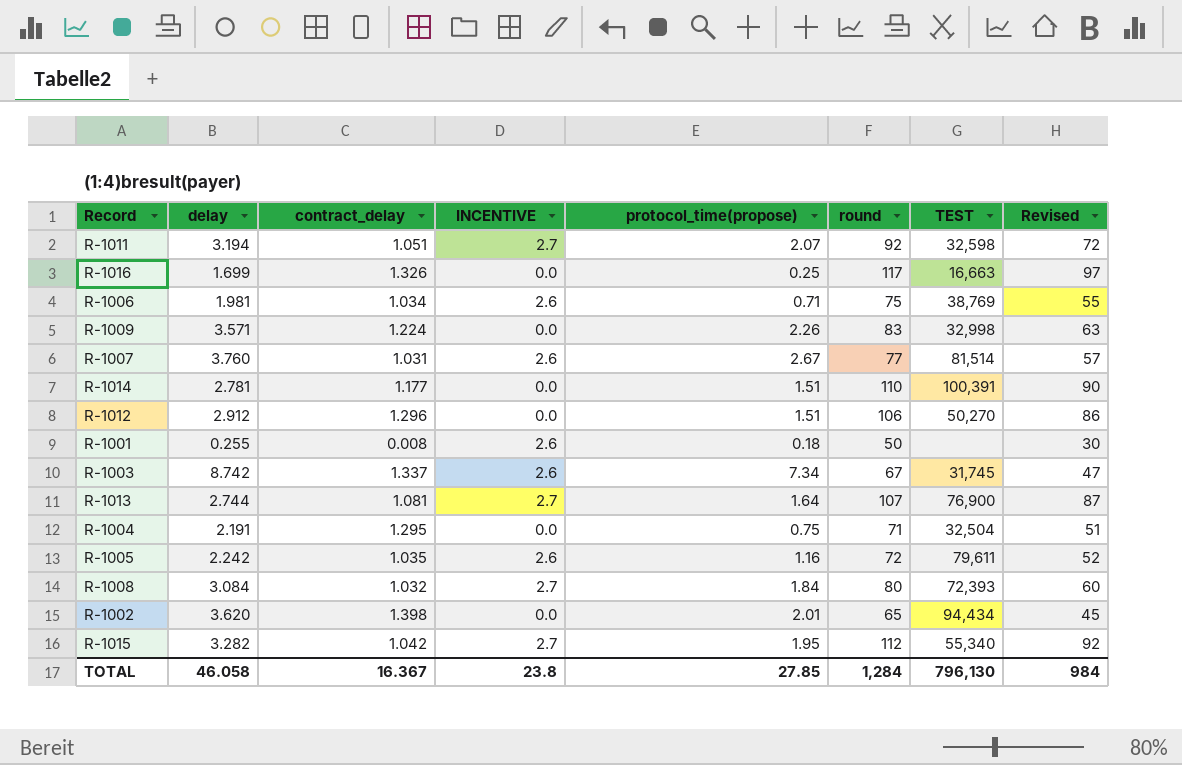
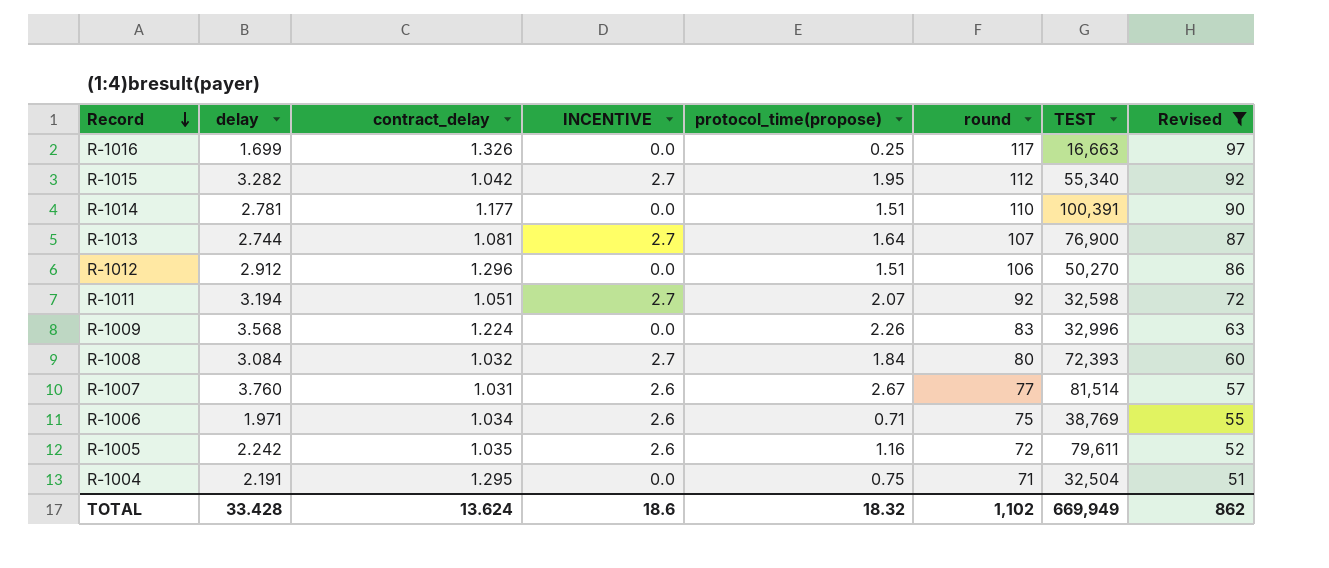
filter: none -> Revised >= 51
row order: none -> Record descending
R-1009 | delay: 3.571 -> 3.568
R-1009 | TEST: 32,998 -> 32,996
R-1006 | delay: 1.981 -> 1.971
TOTAL | delay: 46.058 -> 33.428
TOTAL | contract_delay: 16.367 -> 13.624
TOTAL | INCENTIVE: 23.8 -> 18.6
TOTAL | protocol_time(propose): 27.85 -> 18.32
TOTAL | round: 1,284 -> 1,102
TOTAL | TEST: 796,130 -> 669,949
TOTAL | Revised: 984 -> 862

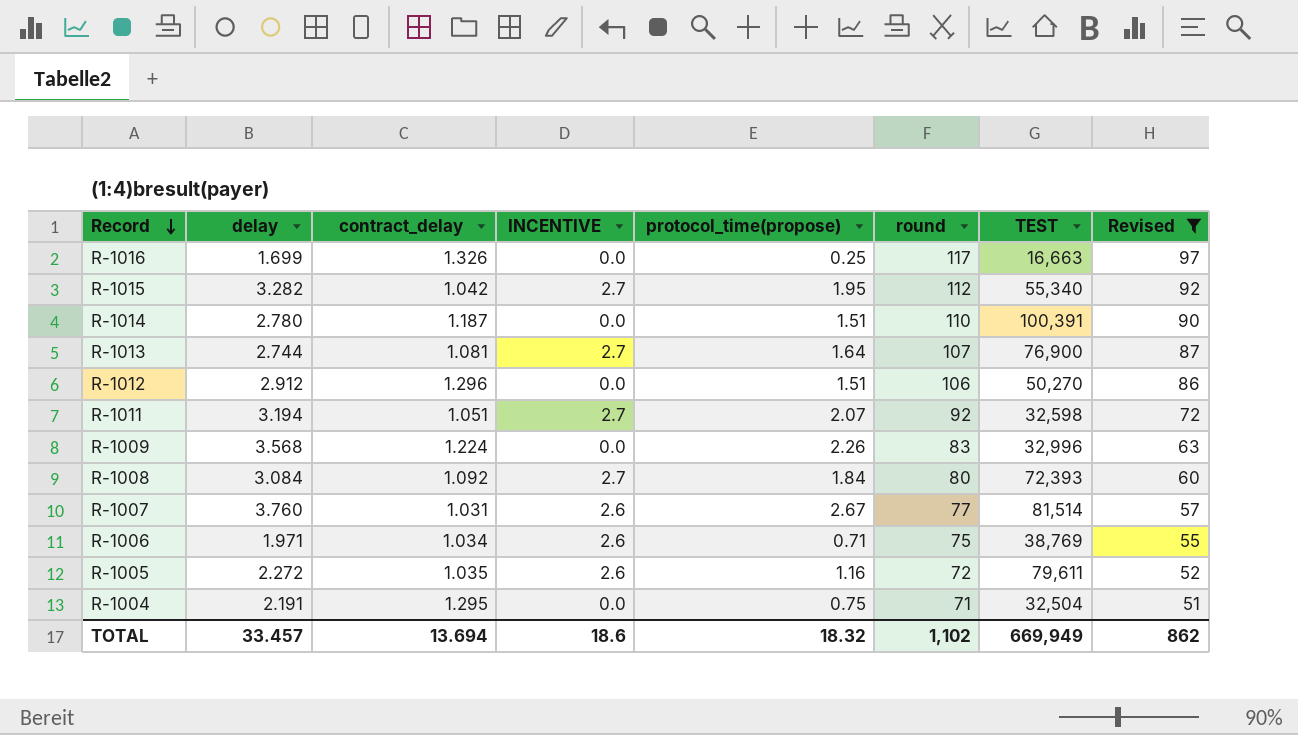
R-1014 | delay: 2.781 -> 2.780
R-1014 | contract_delay: 1.177 -> 1.187
R-1008 | contract_delay: 1.032 -> 1.092
R-1005 | delay: 2.242 -> 2.272
TOTAL | delay: 33.428 -> 33.457
TOTAL | contract_delay: 13.624 -> 13.694

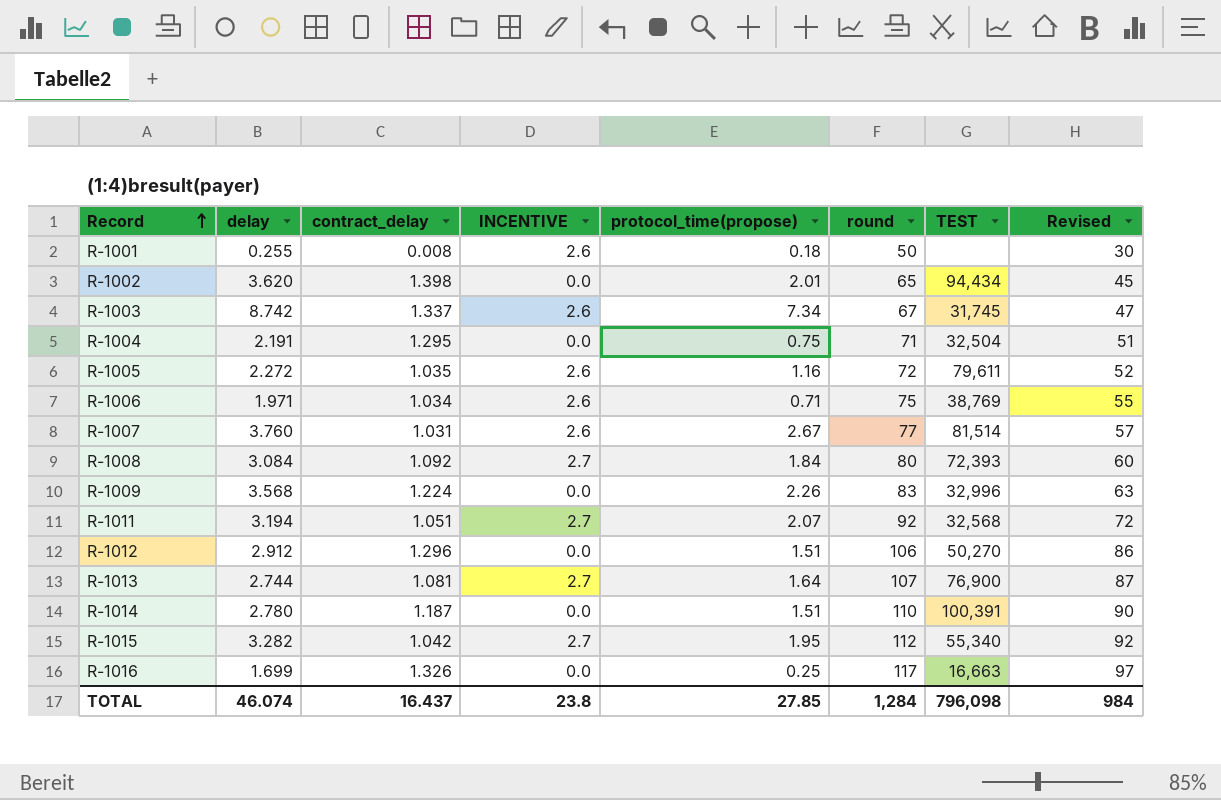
filter: Revised >= 51 -> none
row order: Record descending -> Record ascending
R-1011 | TEST: 32,598 -> 32,568
TOTAL | delay: 33.457 -> 46.074
TOTAL | contract_delay: 13.694 -> 16.437
TOTAL | INCENTIVE: 18.6 -> 23.8
TOTAL | protocol_time(propose): 18.32 -> 27.85
TOTAL | round: 1,102 -> 1,284
TOTAL | TEST: 669,949 -> 796,098
TOTAL | Revised: 862 -> 984

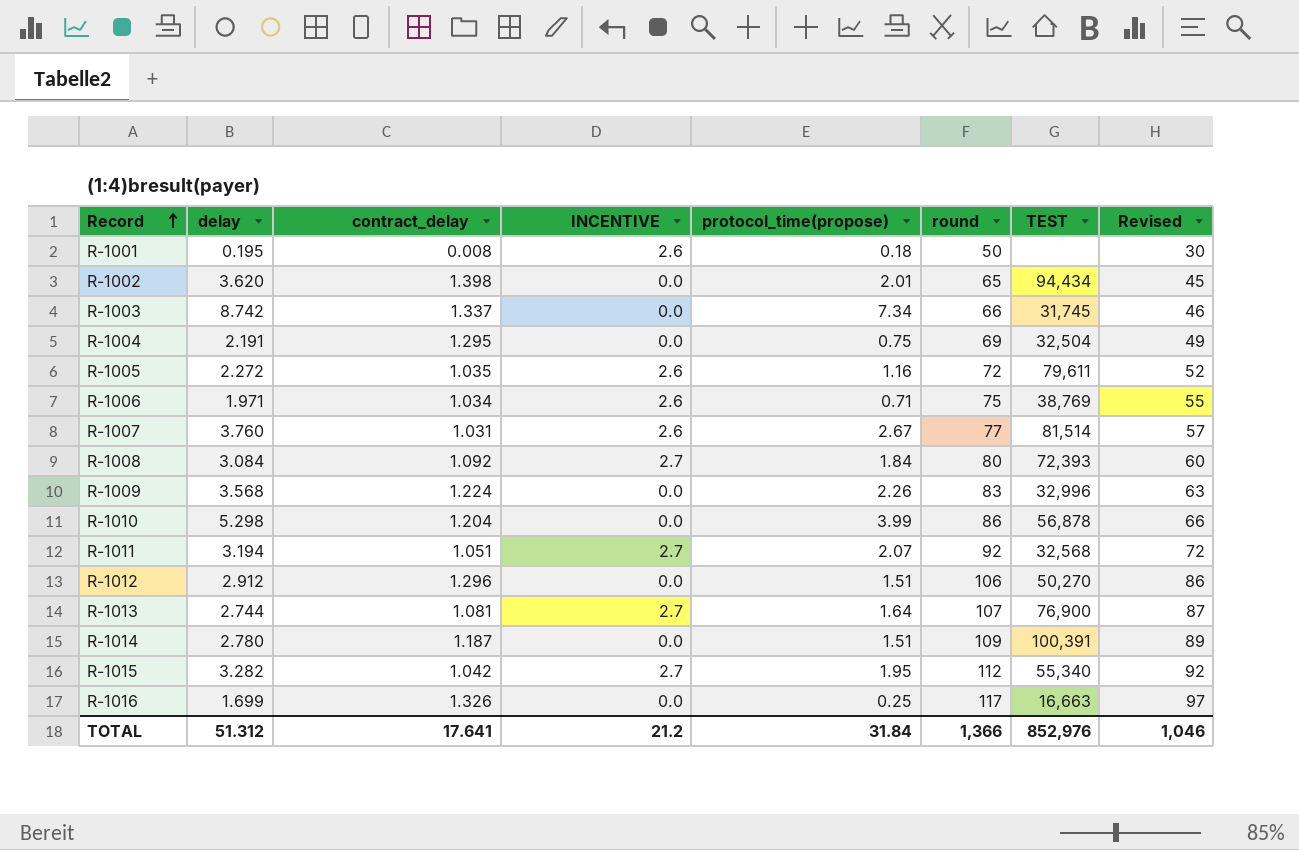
R-1001 | delay: 0.255 -> 0.195
R-1003 | INCENTIVE: 2.6 -> 0.0
R-1003 | round: 67 -> 66
R-1003 | Revised: 47 -> 46
R-1004 | round: 71 -> 69
R-1004 | Revised: 51 -> 49
row R-1010: none -> 5.298 | 1.204 | 0.0 | 3.99 | 86 | 56,878 | 66
R-1014 | round: 110 -> 109
R-1014 | Revised: 90 -> 89
TOTAL | delay: 46.074 -> 51.312
TOTAL | contract_delay: 16.437 -> 17.641
TOTAL | INCENTIVE: 23.8 -> 21.2
TOTAL | protocol_time(propose): 27.85 -> 31.84
TOTAL | round: 1,284 -> 1,366
TOTAL | TEST: 796,098 -> 852,976
TOTAL | Revised: 984 -> 1,046

